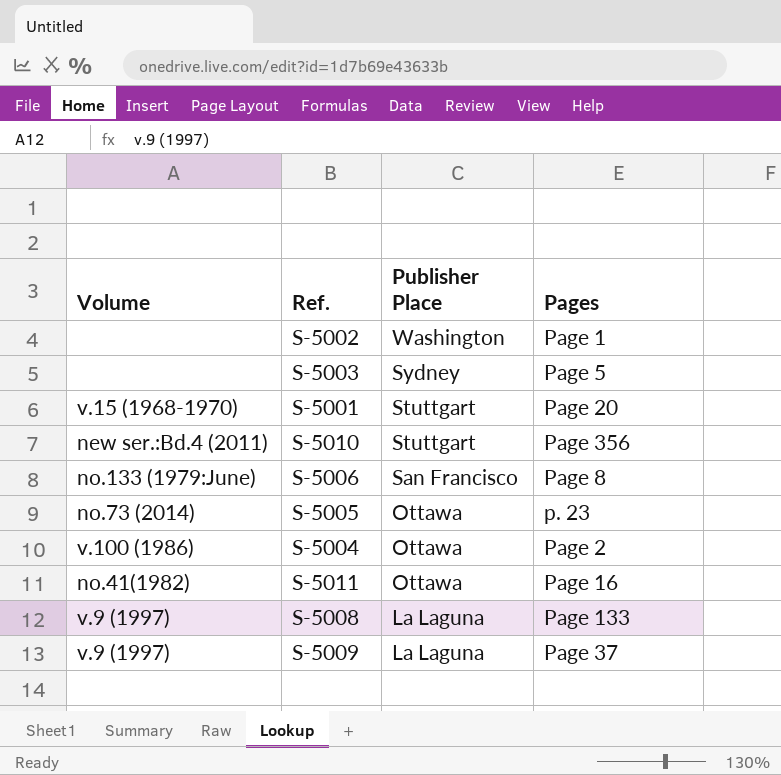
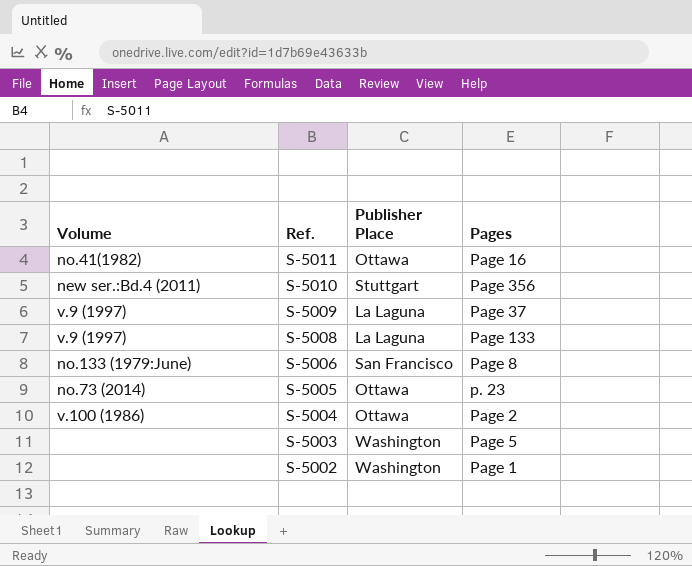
row order: Publisher Place descending -> Ref. descending
row S-5001: v.15 (1968-1970) | Stuttgart | Page 20 -> none
S-5003 | Publisher Place: Sydney -> Washington

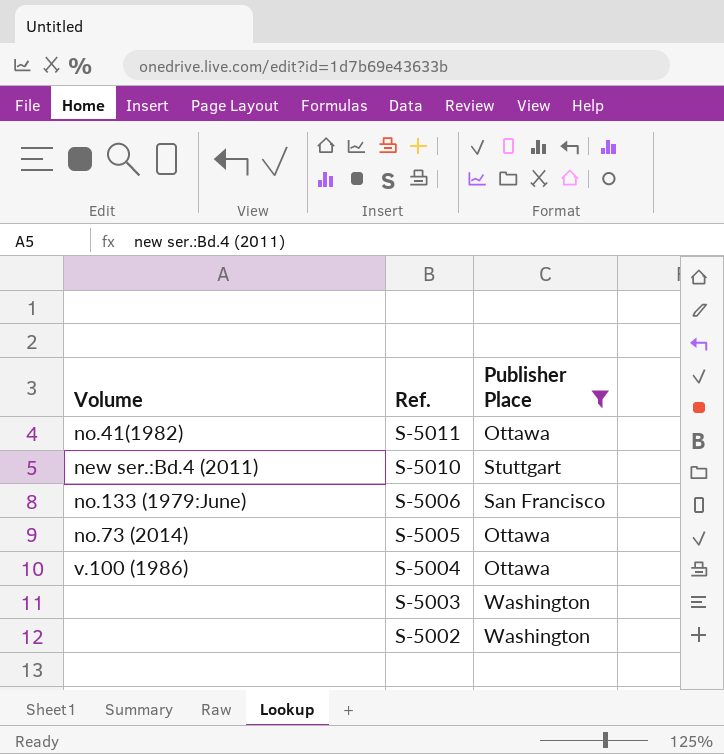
filter: none -> Publisher Place != La Laguna
column Pages | position: 4 -> none

